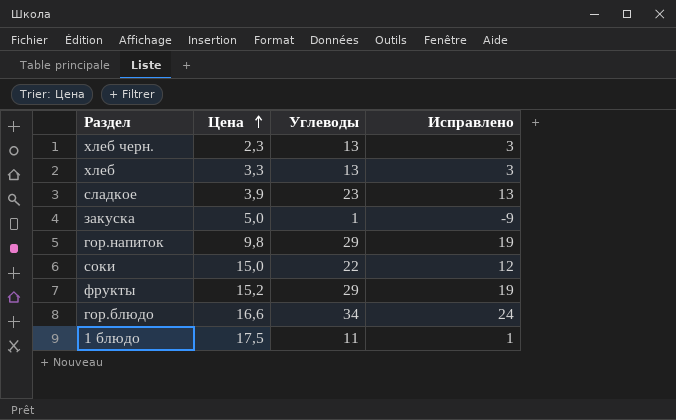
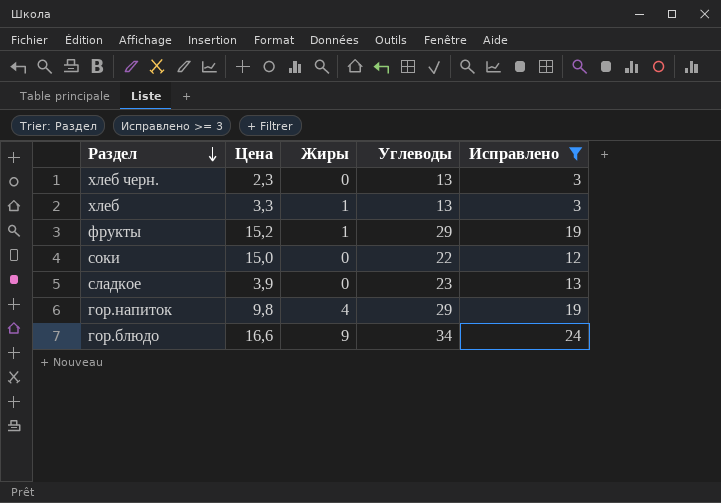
filter: none -> Исправлено >= 3
row order: Цена ascending -> Раздел descending
column Жиры | position: none -> 3

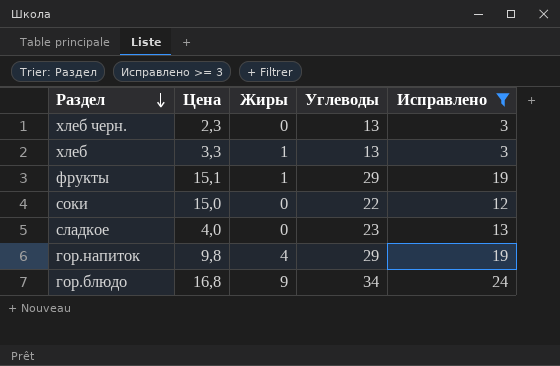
фрукты | Цена: 15,2 -> 15,1
сладкое | Цена: 3,9 -> 4,0
гор.блюдо | Цена: 16,6 -> 16,8

